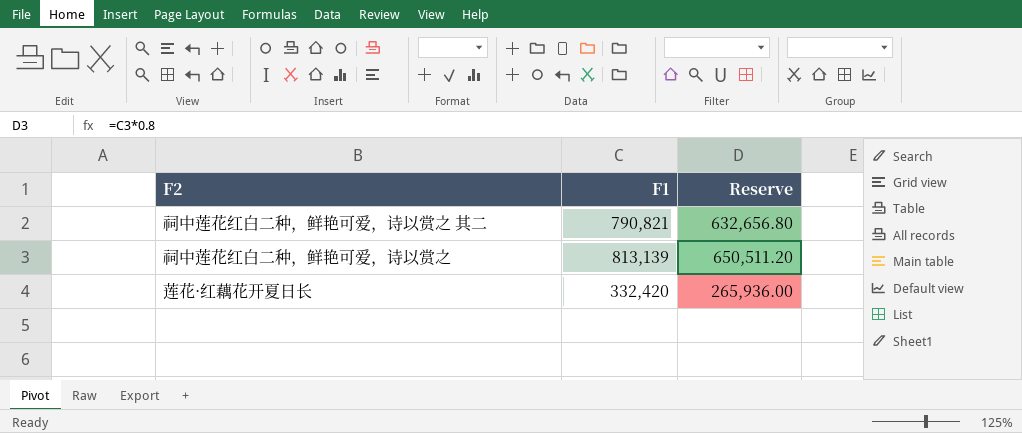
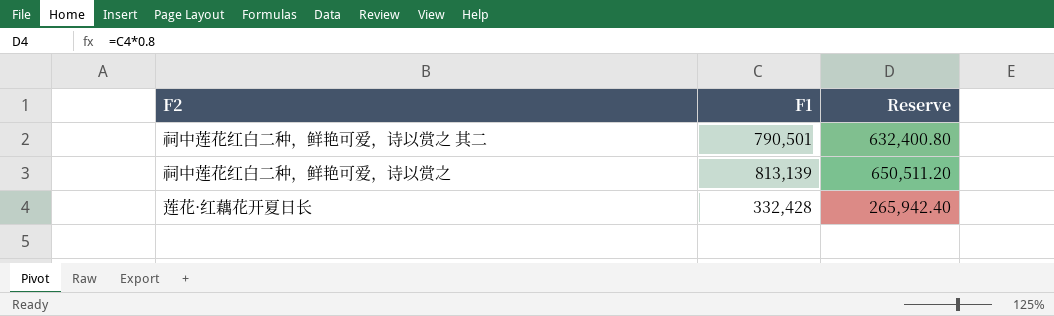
祠中莲花红白二种，鲜艳可爱，诗以赏之 其二 | F1: 790,821 -> 790,501
祠中莲花红白二种，鲜艳可爱，诗以赏之 其二 | Reserve: 632,656.80 -> 632,400.80
莲花·红藕花开夏日长 | F1: 332,420 -> 332,428
莲花·红藕花开夏日长 | Reserve: 265,936.00 -> 265,942.40

